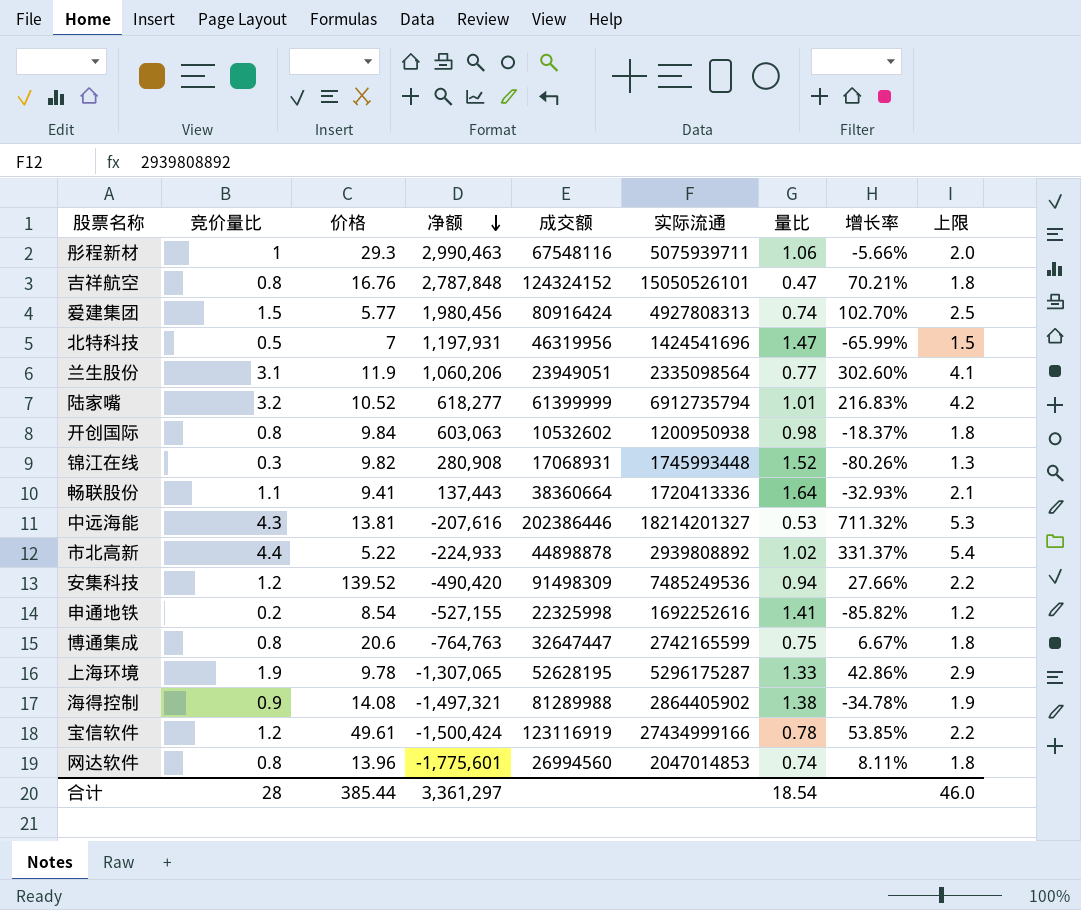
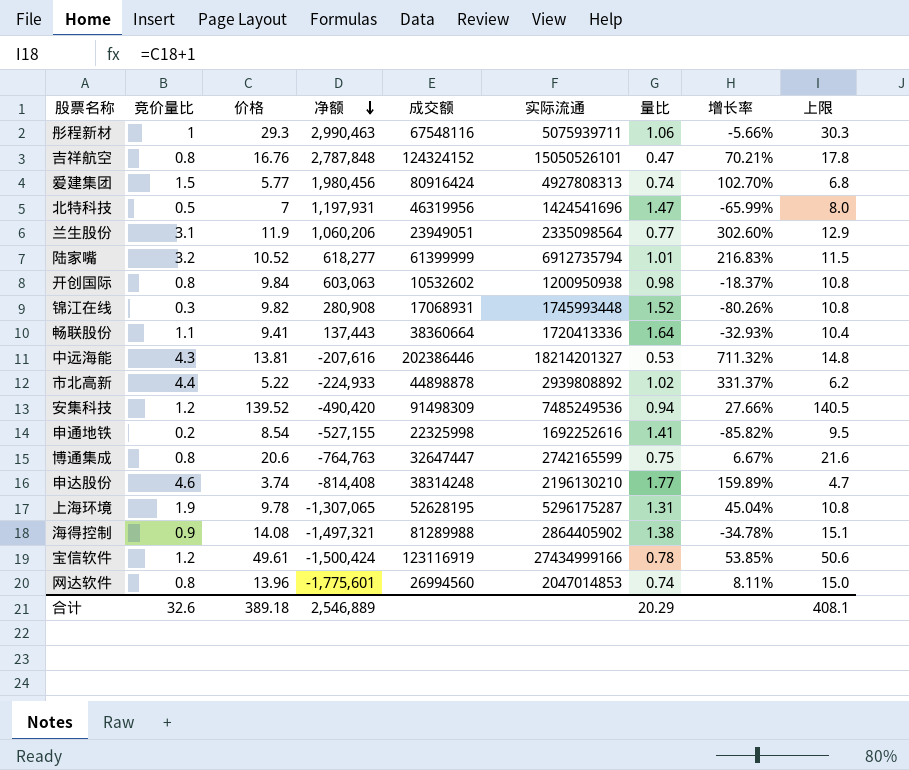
column 上限 | formula: [竞价量比] + 1 -> [价格] + 1
row 申达股份: none -> 4.6 | 3.74 | -814,408 | 38314248 | 2196130210 | 1.77 | 159.89% | 4.7
上海环境 | 量比: 1.33 -> 1.31
上海环境 | 增长率: 42.86% -> 45.04%
合计 | 竞价量比: 28 -> 32.6
合计 | 价格: 385.44 -> 389.18
合计 | 净额: 3,361,297 -> 2,546,889
合计 | 量比: 18.54 -> 20.29
合计 | 上限: 46.0 -> 408.1

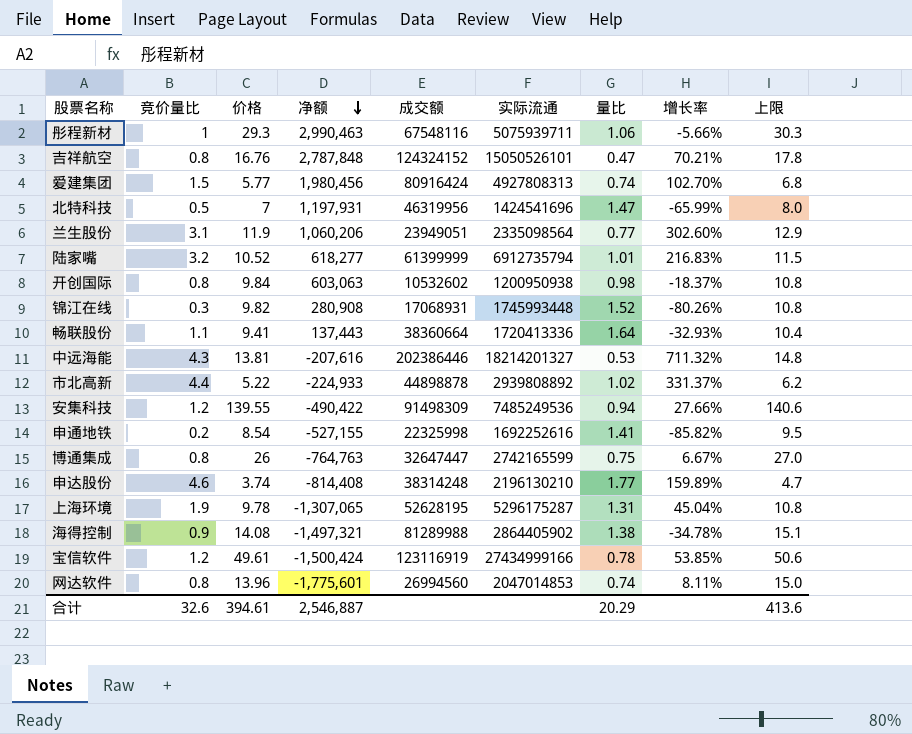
安集科技 | 价格: 139.52 -> 139.55
安集科技 | 净额: -490,420 -> -490,422
安集科技 | 上限: 140.5 -> 140.6
博通集成 | 价格: 20.6 -> 26
博通集成 | 上限: 21.6 -> 27.0
合计 | 价格: 389.18 -> 394.61
合计 | 净额: 2,546,889 -> 2,546,887
合计 | 上限: 408.1 -> 413.6

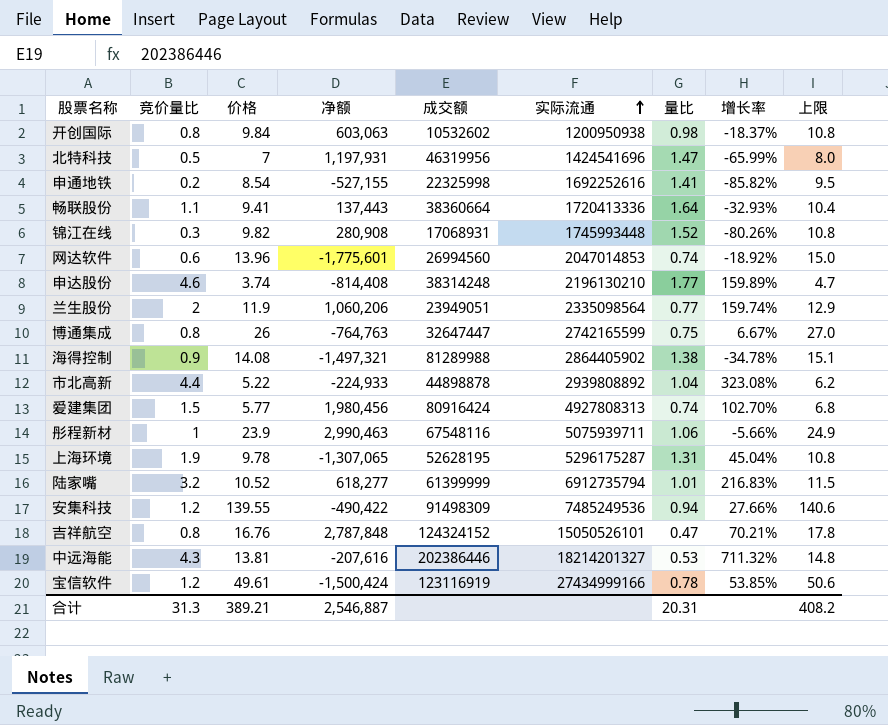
row order: 净额 descending -> 实际流通 ascending
网达软件 | 竞价量比: 0.8 -> 0.6
网达软件 | 增长率: 8.11% -> -18.92%
兰生股份 | 竞价量比: 3.1 -> 2
兰生股份 | 增长率: 302.60% -> 159.74%
市北高新 | 量比: 1.02 -> 1.04
市北高新 | 增长率: 331.37% -> 323.08%
彤程新材 | 价格: 29.3 -> 23.9
彤程新材 | 上限: 30.3 -> 24.9
合计 | 竞价量比: 32.6 -> 31.3
合计 | 价格: 394.61 -> 389.21
合计 | 量比: 20.29 -> 20.31
合计 | 上限: 413.6 -> 408.2

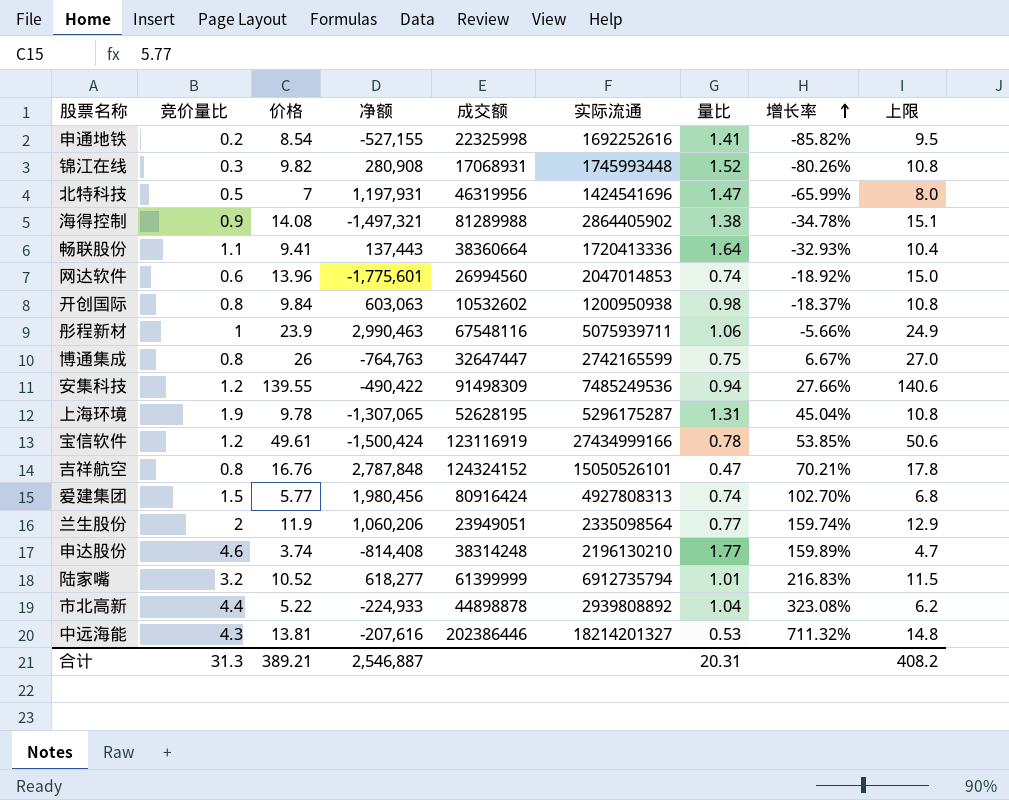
row order: 实际流通 ascending -> 增长率 ascending

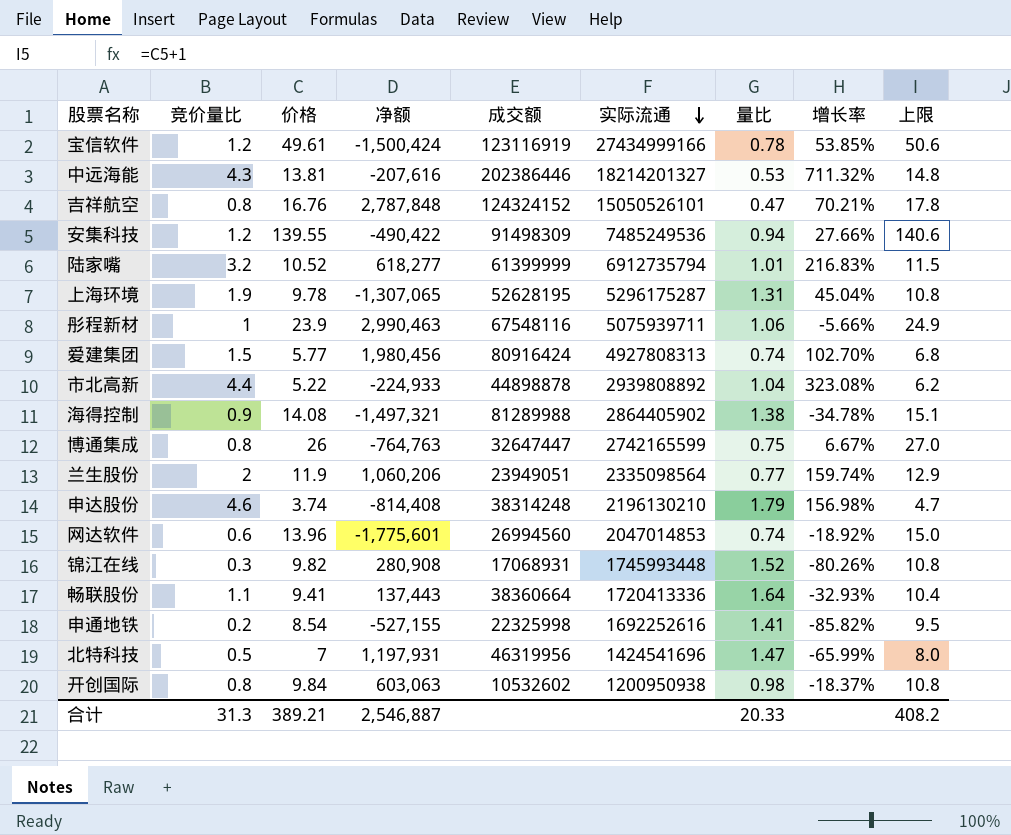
row order: 增长率 ascending -> 实际流通 descending
申达股份 | 量比: 1.77 -> 1.79
申达股份 | 增长率: 159.89% -> 156.98%
合计 | 量比: 20.31 -> 20.33

